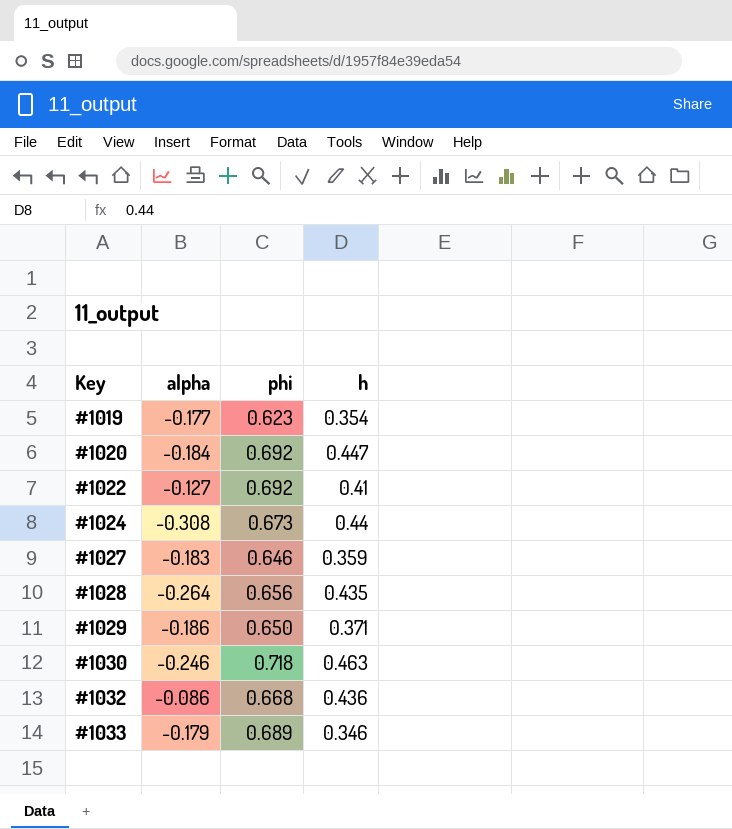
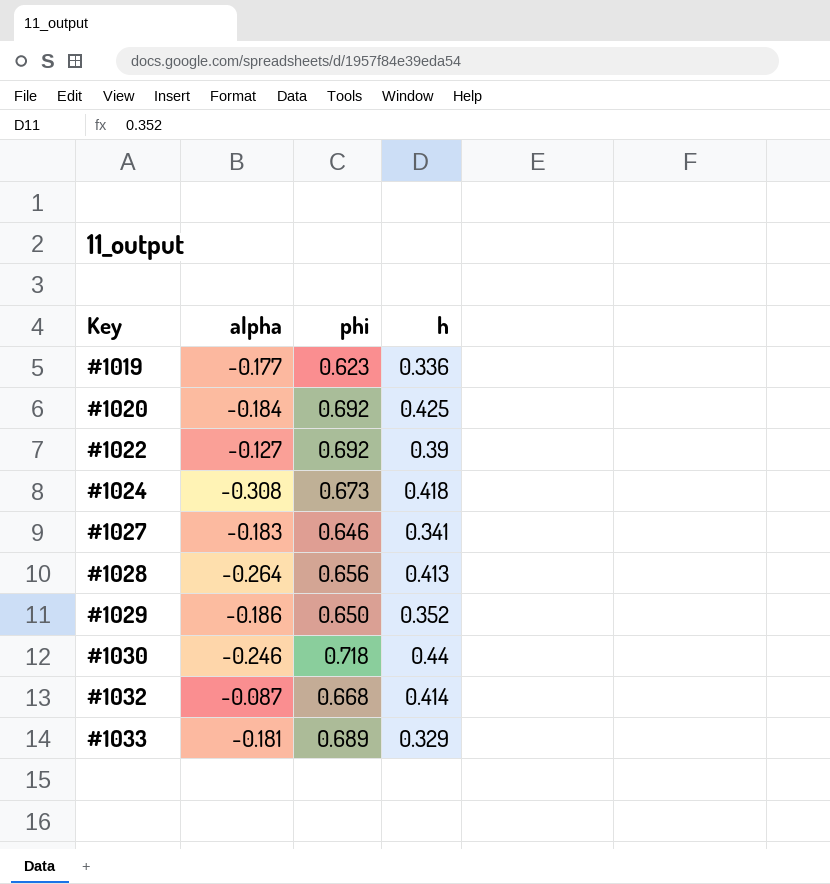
#1019 | h: 0.354 -> 0.336
#1020 | h: 0.447 -> 0.425
#1022 | h: 0.41 -> 0.39
#1024 | h: 0.44 -> 0.418
#1027 | h: 0.359 -> 0.341
#1028 | h: 0.435 -> 0.413
#1029 | h: 0.371 -> 0.352
#1030 | h: 0.463 -> 0.44
#1032 | alpha: -0.086 -> -0.087
#1032 | h: 0.436 -> 0.414
#1033 | alpha: -0.179 -> -0.181
#1033 | h: 0.346 -> 0.329

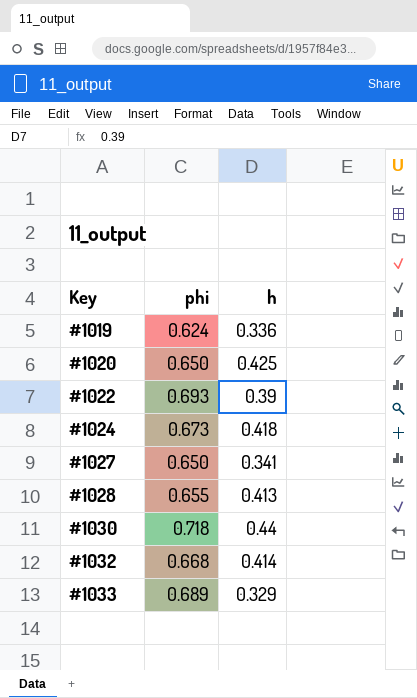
column alpha | position: 2 -> none
row #1029: -0.186 | 0.650 | 0.352 -> none
#1019 | phi: 0.623 -> 0.624
#1020 | phi: 0.692 -> 0.650
#1022 | phi: 0.692 -> 0.693
#1027 | phi: 0.646 -> 0.650
#1028 | phi: 0.656 -> 0.655

